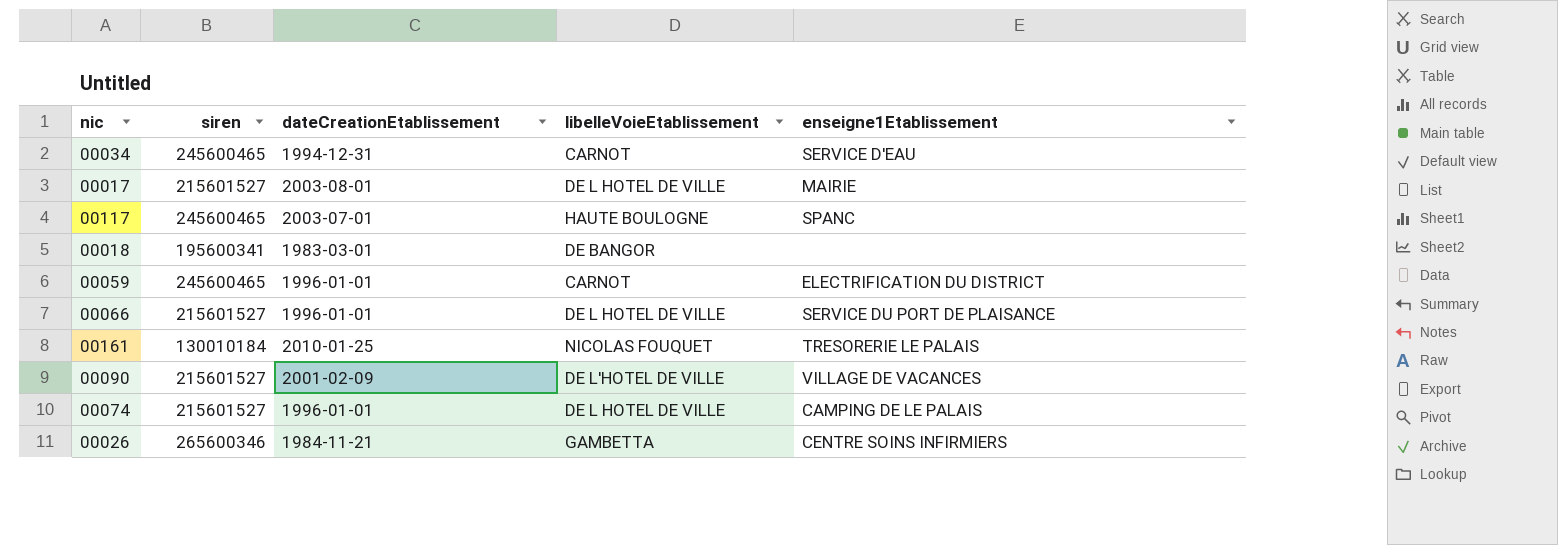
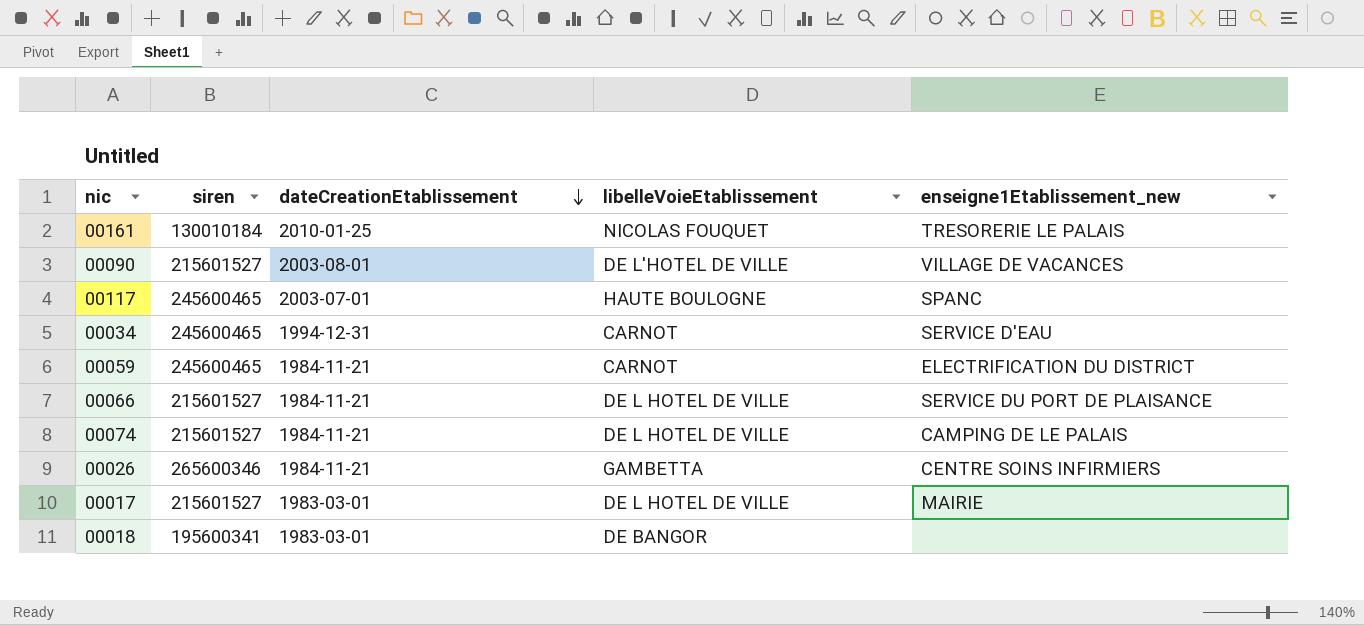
row order: none -> dateCreationEtablissement descending
column name: enseigne1Etablissement -> enseigne1Etablissement_new
00090 | dateCreationEtablissement: 2001-02-09 -> 2003-08-01
00059 | dateCreationEtablissement: 1996-01-01 -> 1984-11-21
00066 | dateCreationEtablissement: 1996-01-01 -> 1984-11-21
00074 | dateCreationEtablissement: 1996-01-01 -> 1984-11-21
00017 | dateCreationEtablissement: 2003-08-01 -> 1983-03-01

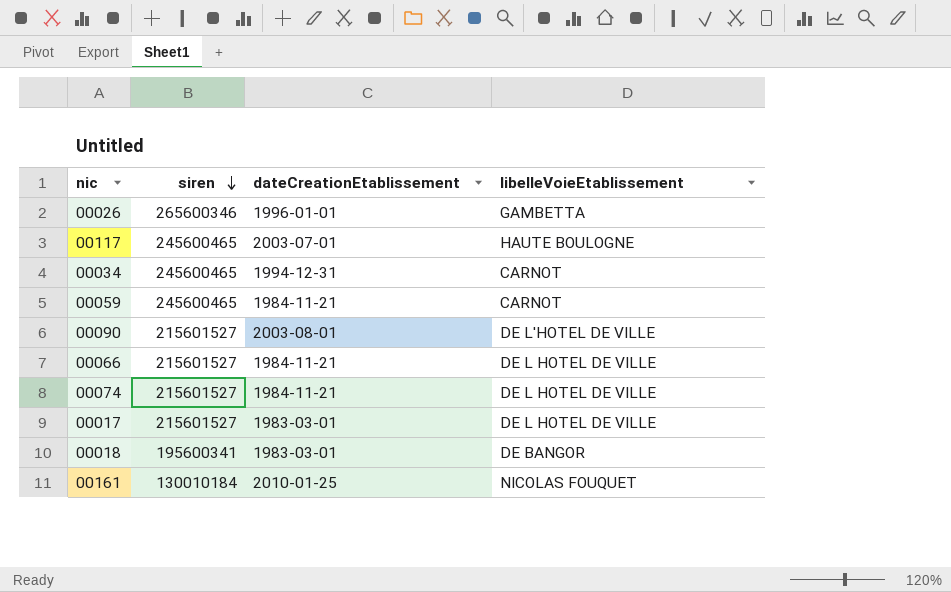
row order: dateCreationEtablissement descending -> siren descending
column enseigne1Etablissement_new | position: 5 -> none
00026 | dateCreationEtablissement: 1984-11-21 -> 1996-01-01

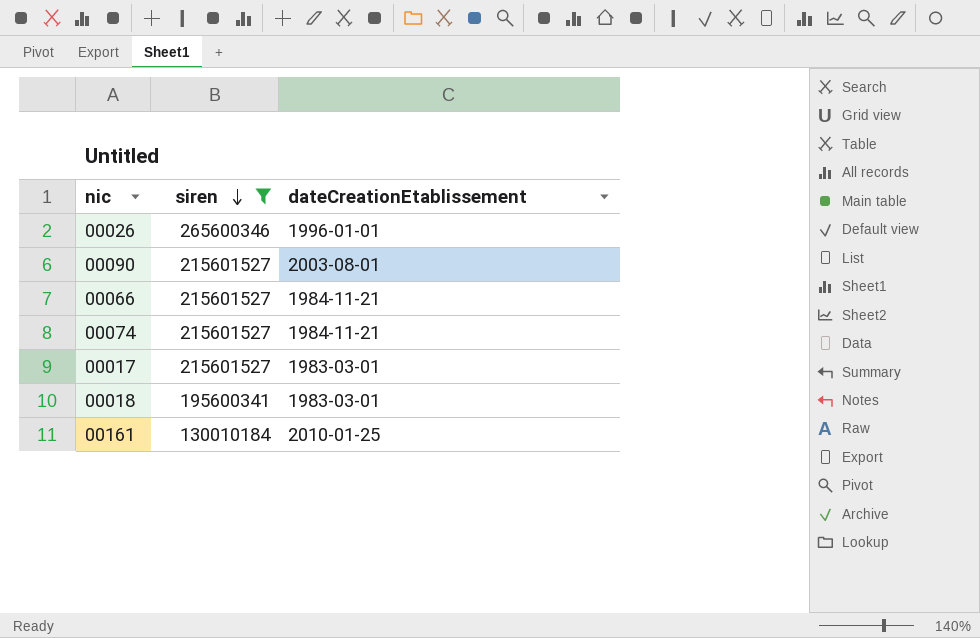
filter: none -> siren != 245600465
column libelleVoieEtablissement | position: 4 -> none

